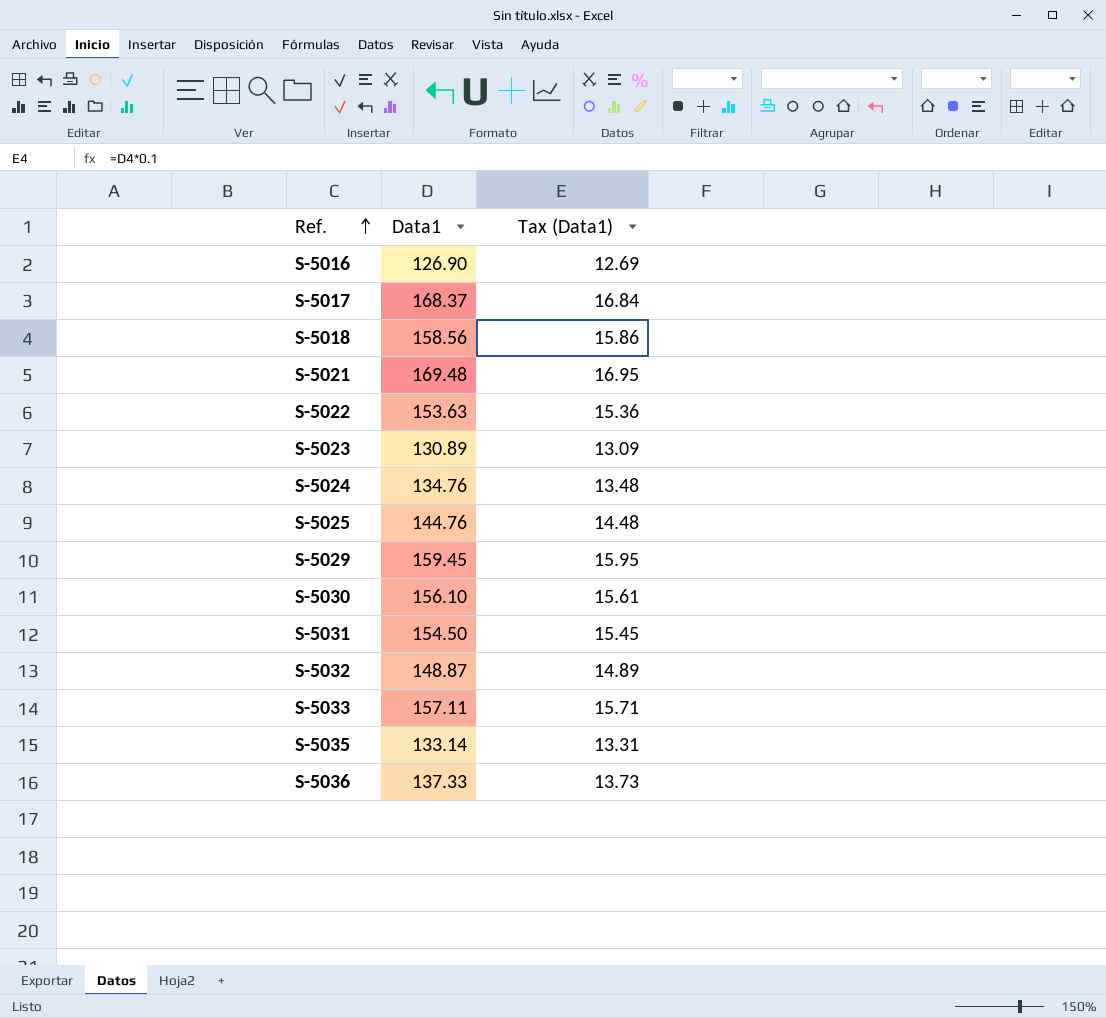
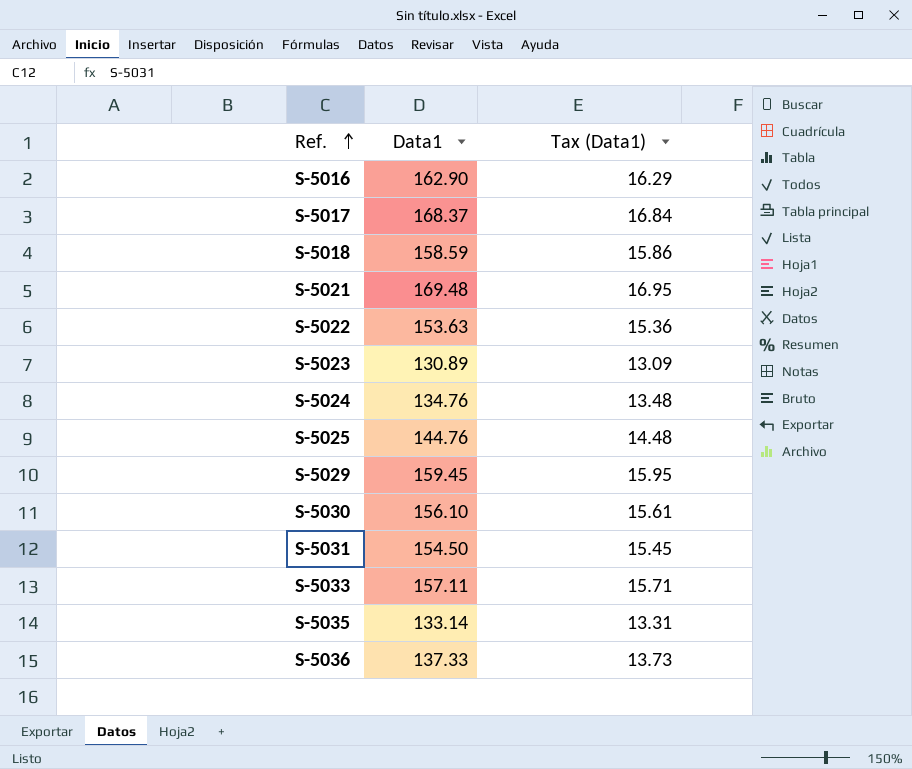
row S-5032: 148.87 | 14.89 -> none
S-5016 | Data1: 126.90 -> 162.90
S-5016 | Tax (Data1): 12.69 -> 16.29
S-5018 | Data1: 158.56 -> 158.59

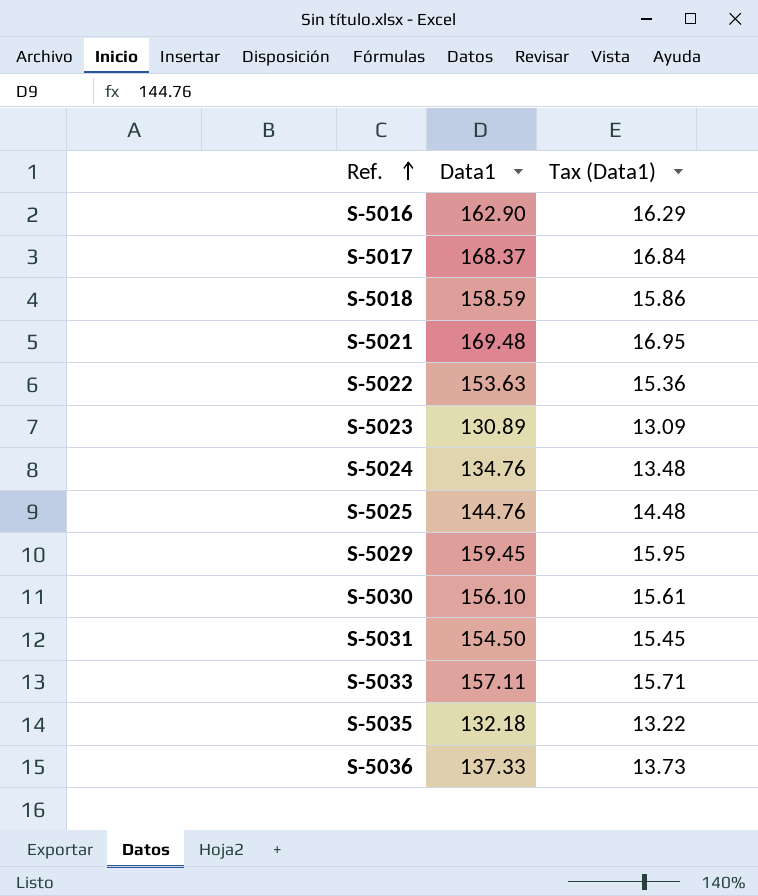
S-5035 | Data1: 133.14 -> 132.18
S-5035 | Tax (Data1): 13.31 -> 13.22

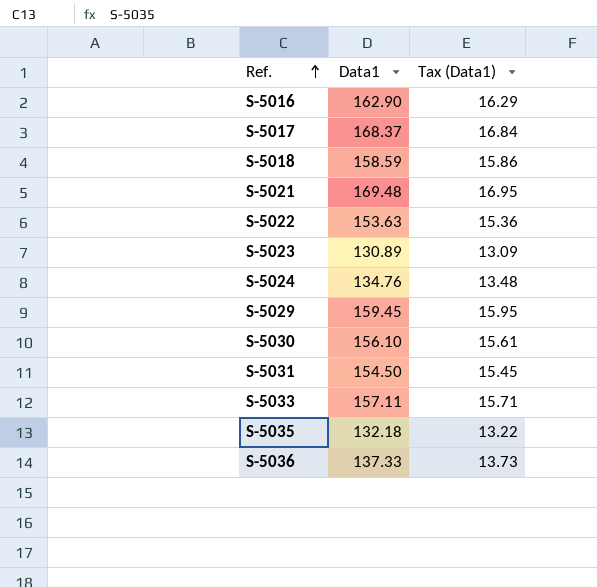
row S-5025: 144.76 | 14.48 -> none

